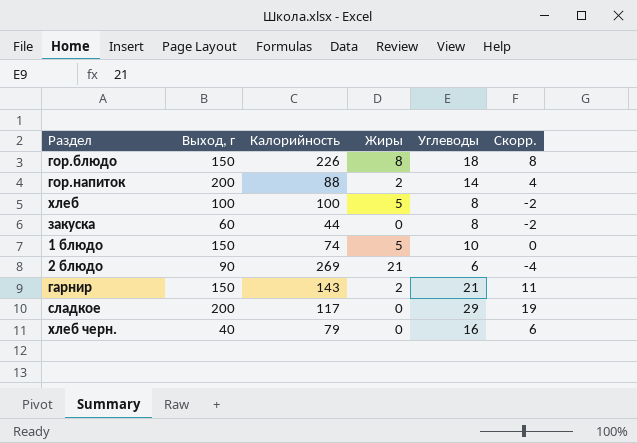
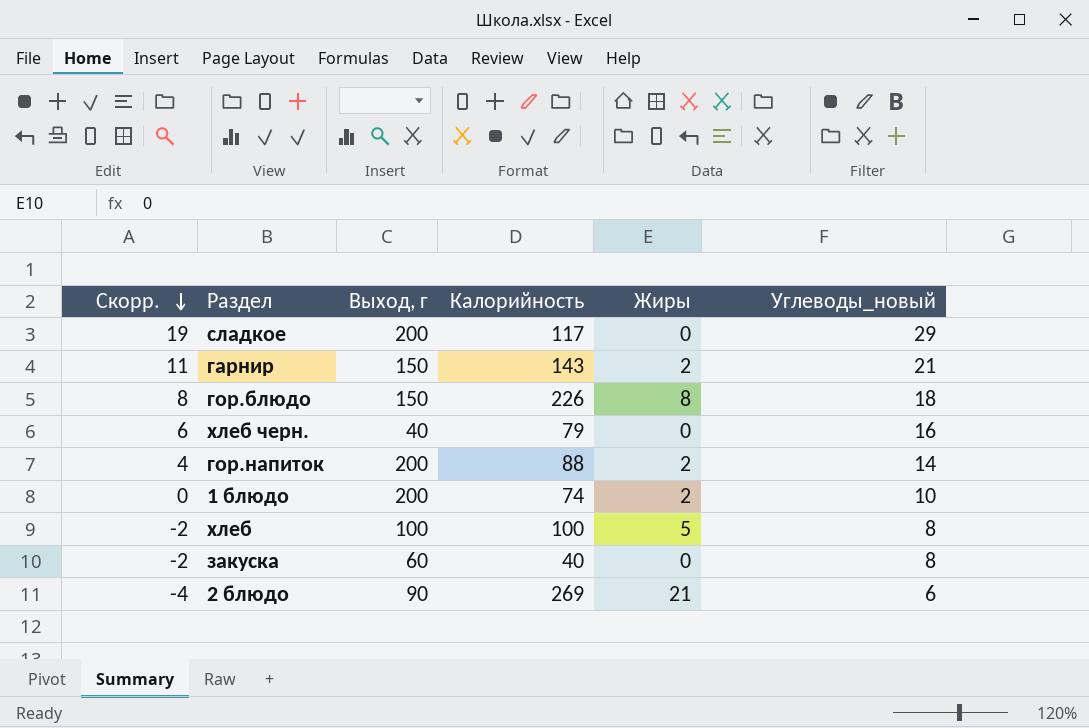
row order: none -> Скорр. descending
column Скорр. | position: 6 -> 1
column name: Углеводы -> Углеводы_новый
1 блюдо | Выход, г: 150 -> 200
1 блюдо | Жиры: 5 -> 2
закуска | Калорийность: 44 -> 40

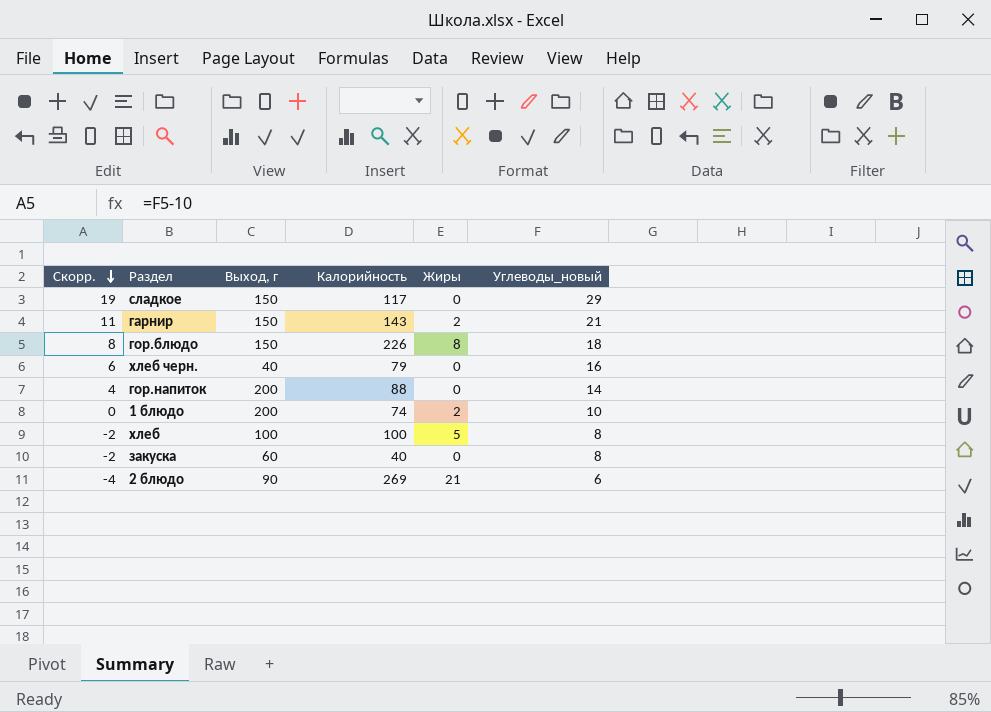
сладкое | Выход, г: 200 -> 150
гор.напиток | Жиры: 2 -> 0

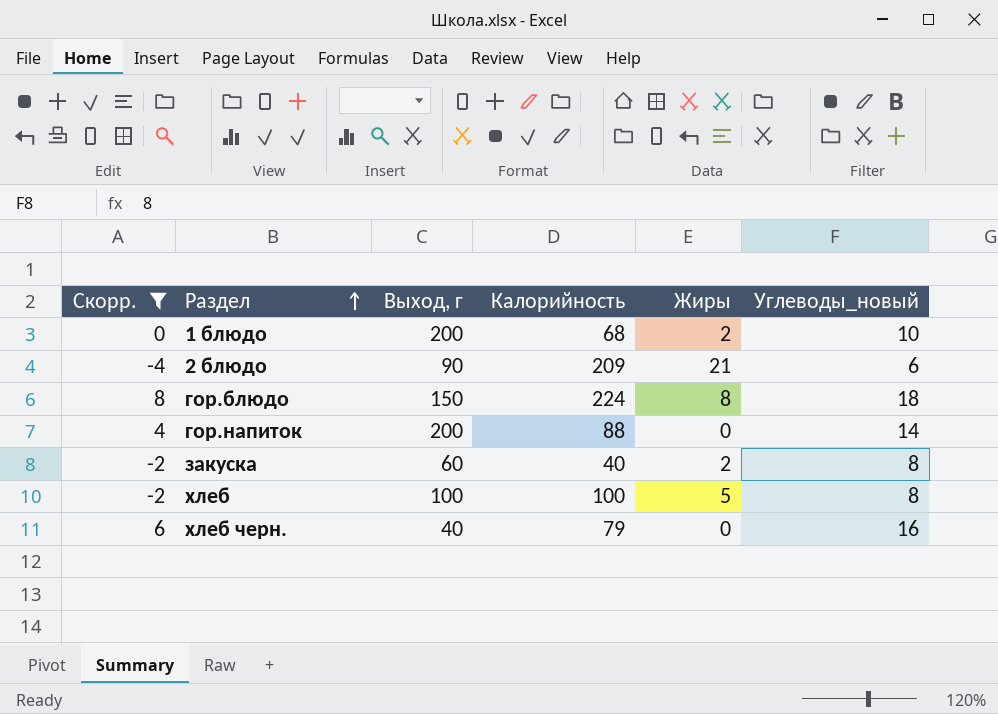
filter: none -> Скорр. <= 8
row order: Скорр. descending -> Раздел ascending
1 блюдо | Калорийность: 74 -> 68
2 блюдо | Калорийность: 269 -> 209
гор.блюдо | Калорийность: 226 -> 224
закуска | Жиры: 0 -> 2

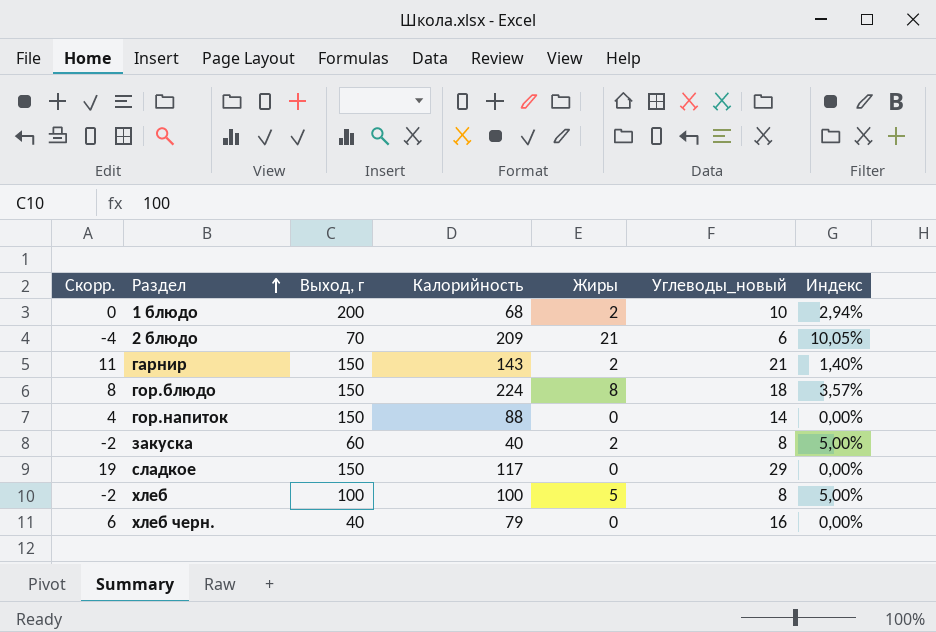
filter: Скорр. <= 8 -> none
column Индекс | formula: none -> [Жиры] / [Калорийность]
2 блюдо | Выход, г: 90 -> 70
гор.напиток | Выход, г: 200 -> 150

